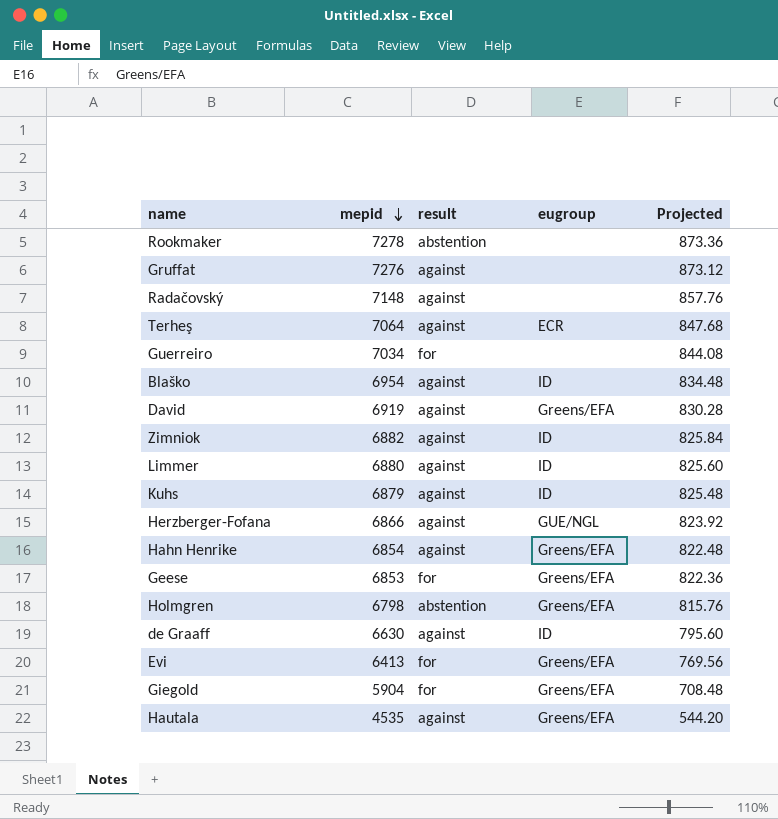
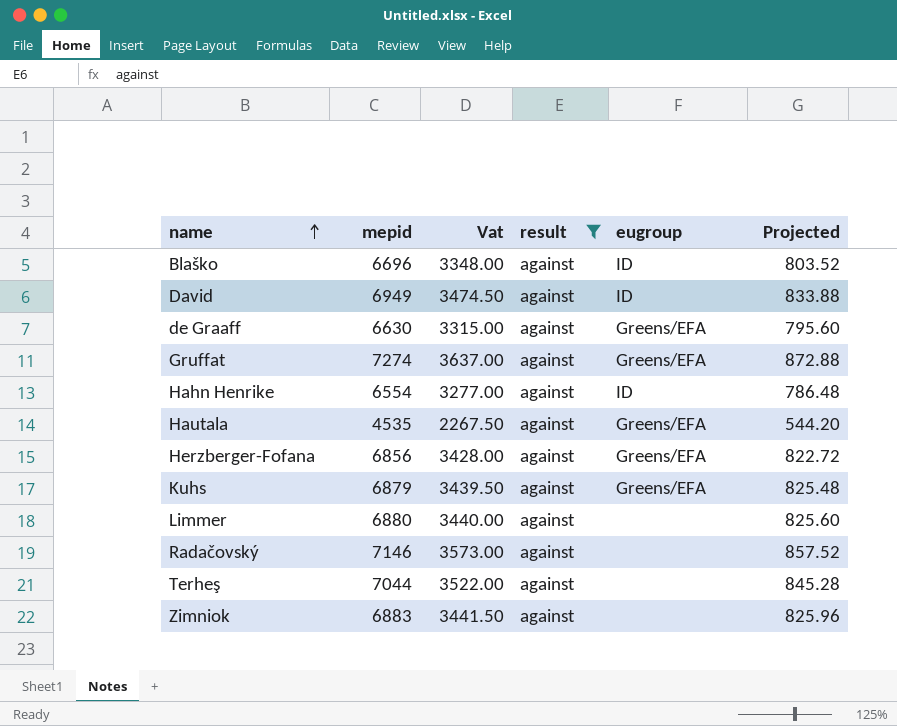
filter: none -> result = against
row order: mepid descending -> name ascending
column Vat | formula: none -> [mepid] * 0.5
Blaško | mepid: 6954 -> 6696
Blaško | Projected: 834.48 -> 803.52
David | mepid: 6919 -> 6949
David | eugroup: Greens/EFA -> ID
David | Projected: 830.28 -> 833.88
de Graaff | eugroup: ID -> Greens/EFA
Gruffat | mepid: 7276 -> 7274
Gruffat | eugroup: none -> Greens/EFA
Gruffat | Projected: 873.12 -> 872.88
Hahn Henrike | mepid: 6854 -> 6554
Hahn Henrike | eugroup: Greens/EFA -> ID
Hahn Henrike | Projected: 822.48 -> 786.48
Herzberger-Fofana | mepid: 6866 -> 6856
Herzberger-Fofana | eugroup: GUE/NGL -> Greens/EFA
Herzberger-Fofana | Projected: 823.92 -> 822.72
Kuhs | eugroup: ID -> Greens/EFA
Limmer | eugroup: ID -> none
Radačovský | mepid: 7148 -> 7146
Radačovský | Projected: 857.76 -> 857.52
Terheş | mepid: 7064 -> 7044
Terheş | eugroup: ECR -> none
Terheş | Projected: 847.68 -> 845.28
Zimniok | mepid: 6882 -> 6883
Zimniok | eugroup: ID -> none
Zimniok | Projected: 825.84 -> 825.96

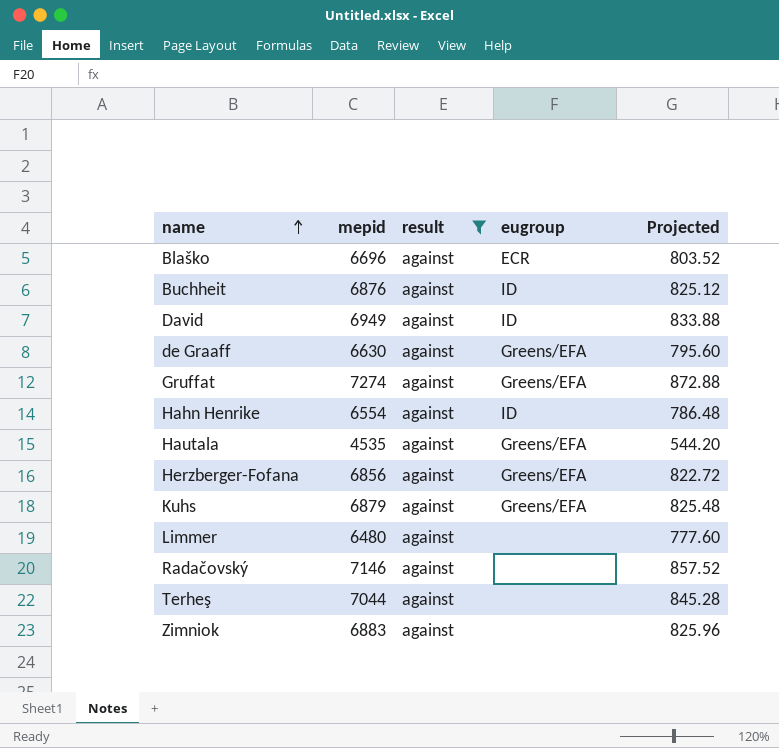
column Vat | formula: [mepid] * 0.5 -> none
Blaško | eugroup: ID -> ECR
row Buchheit: none -> 6876 | against | ID | 825.12
Limmer | mepid: 6880 -> 6480
Limmer | Projected: 825.60 -> 777.60

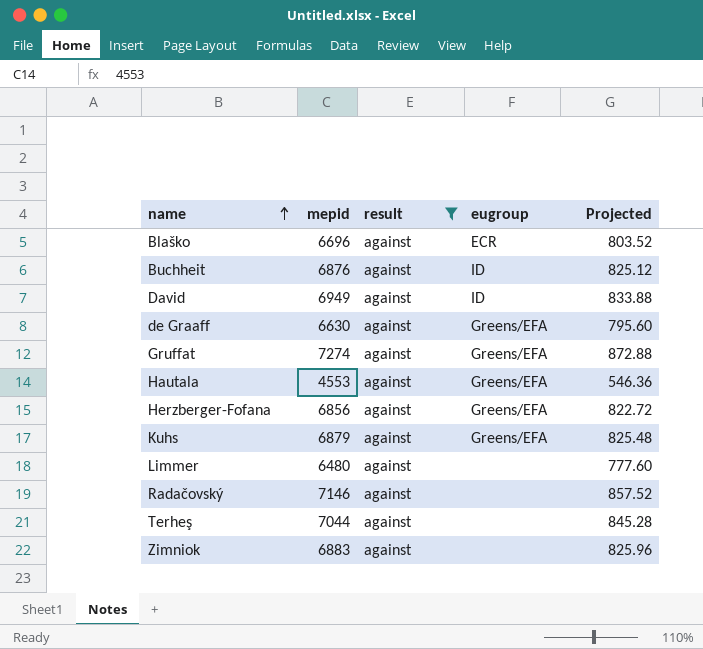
row Hahn Henrike: 6554 | against | ID | 786.48 -> none
Hautala | mepid: 4535 -> 4553
Hautala | Projected: 544.20 -> 546.36

